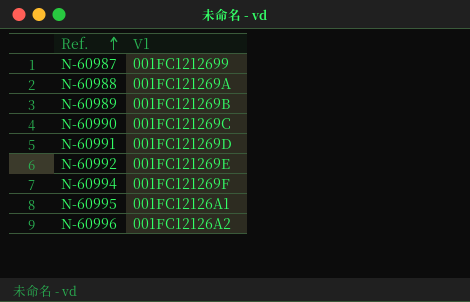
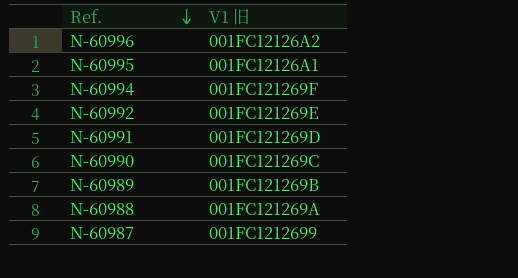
row order: Ref. ascending -> Ref. descending
column name: V1 -> V1 旧

